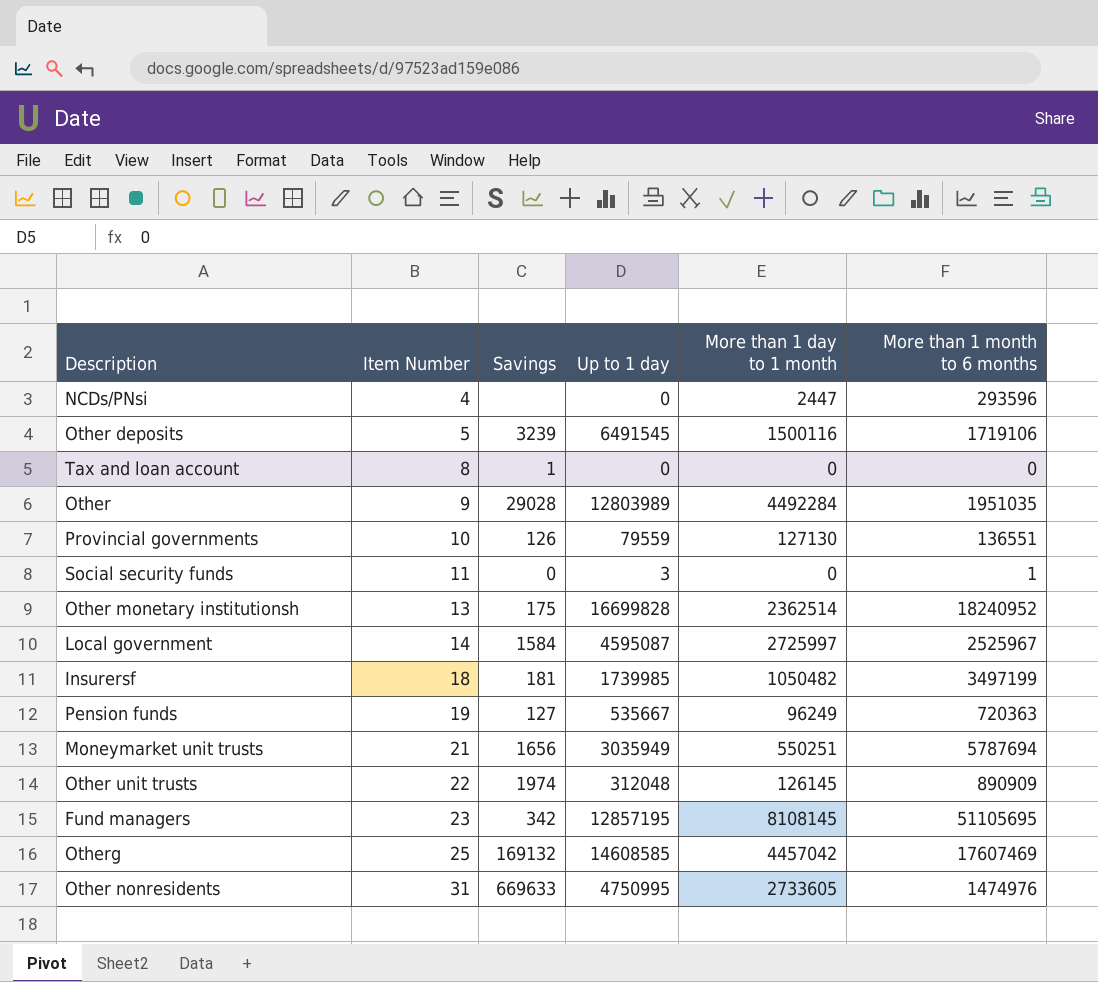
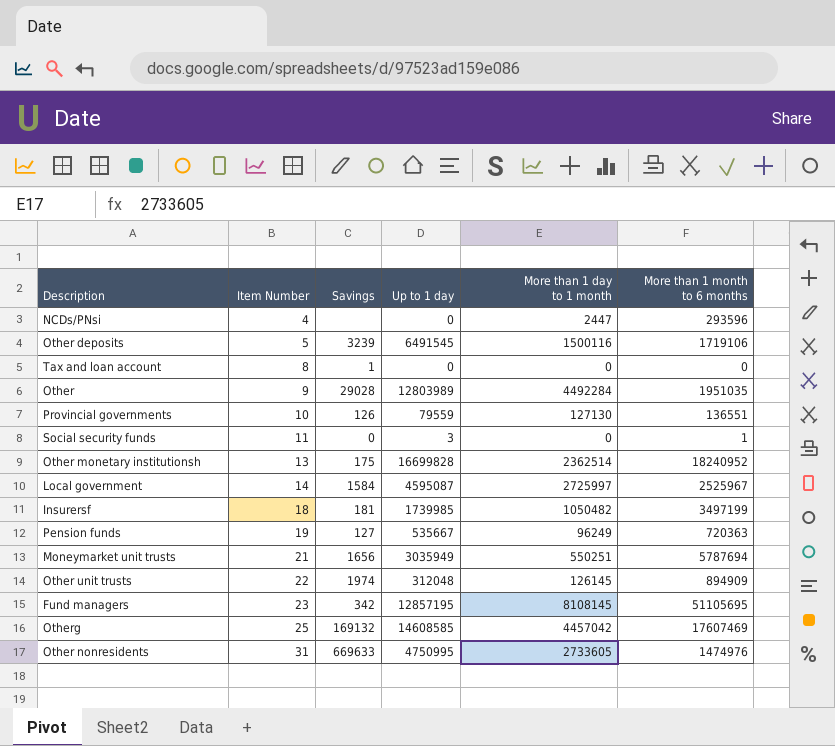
Other unit trusts | More than 1 month to 6 months: 890909 -> 894909

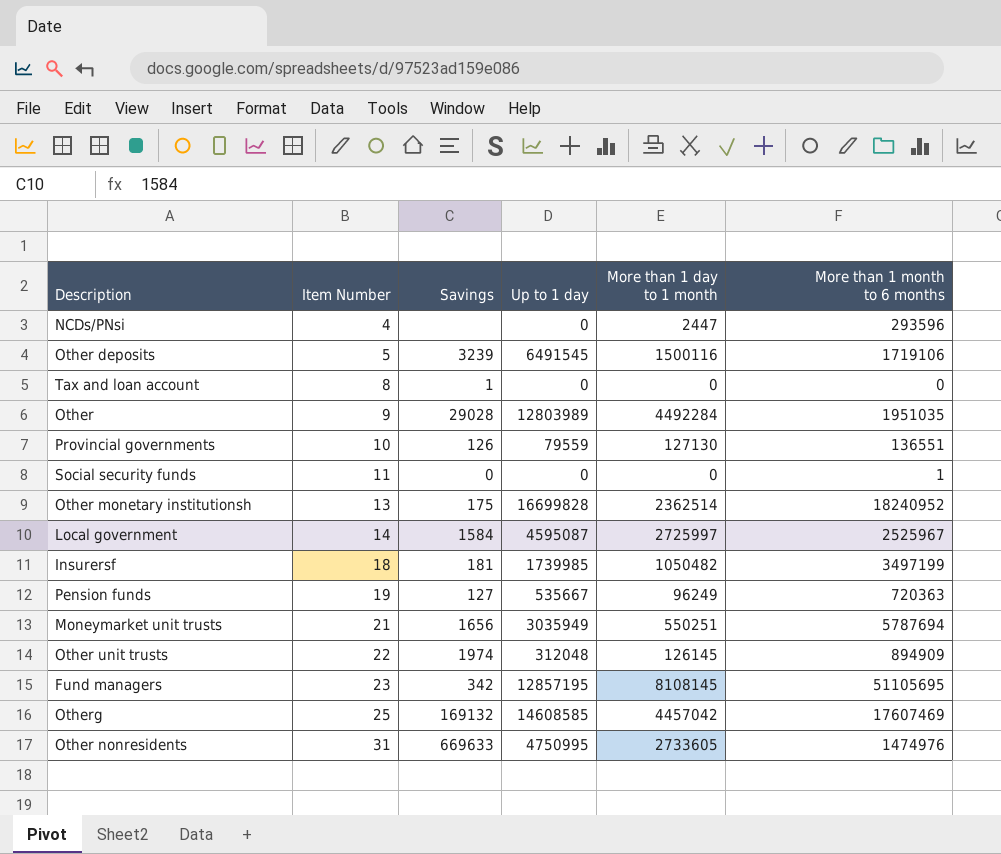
Social security funds | Up to 1 day: 3 -> 0

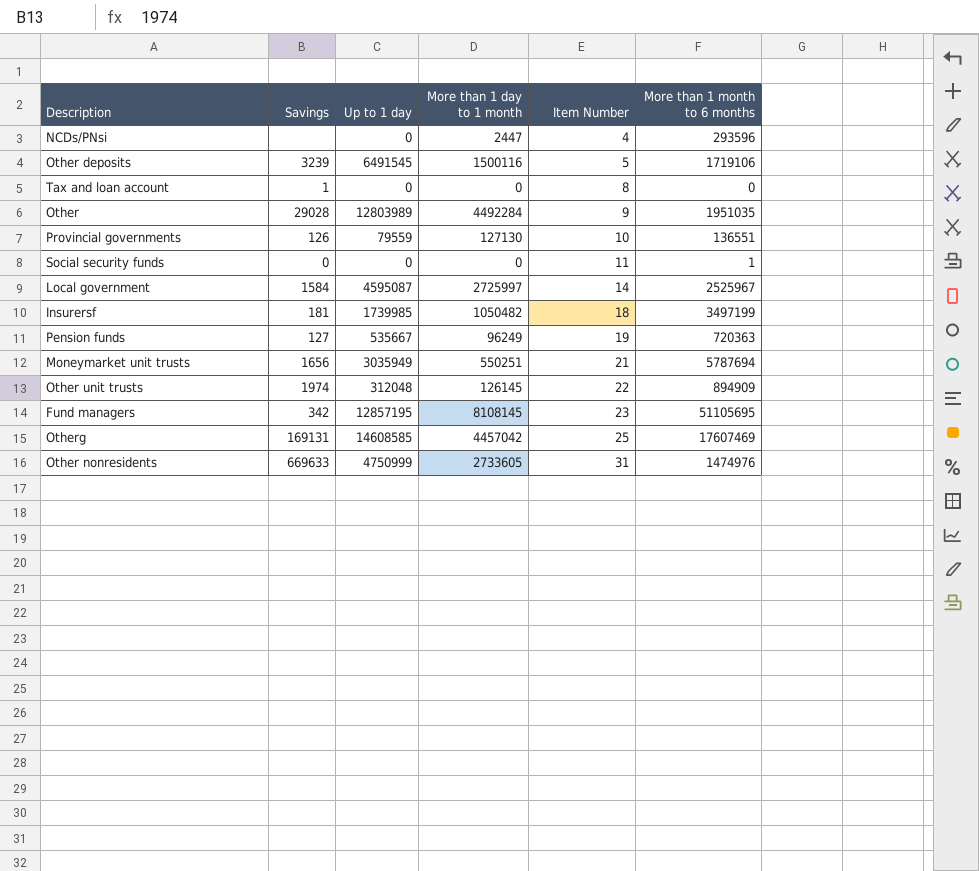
column Item Number | position: 2 -> 5
row Other monetary institutionsh: 13 | 175 | 16699828 | 2362514 | 18240952 -> none
Otherg | Savings: 169132 -> 169131
Other nonresidents | Up to 1 day: 4750995 -> 4750999

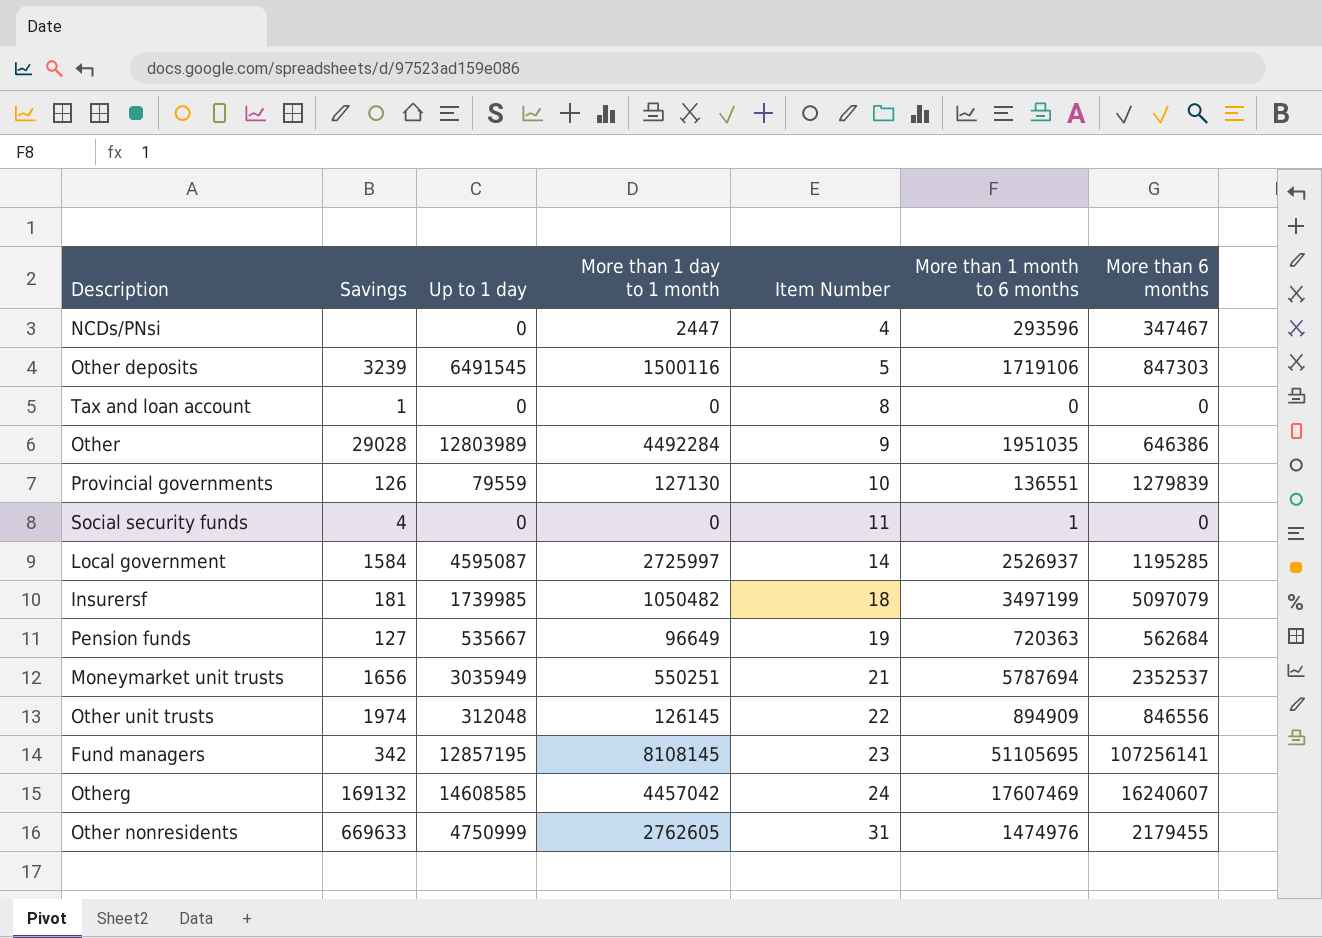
column More than 6 months | position: none -> 7
Social security funds | Savings: 0 -> 4
Local government | More than 1 month to 6 months: 2525967 -> 2526937
Pension funds | More than 1 day to 1 month: 96249 -> 96649
Otherg | Savings: 169131 -> 169132
Otherg | Item Number: 25 -> 24
Other nonresidents | More than 1 day to 1 month: 2733605 -> 2762605

